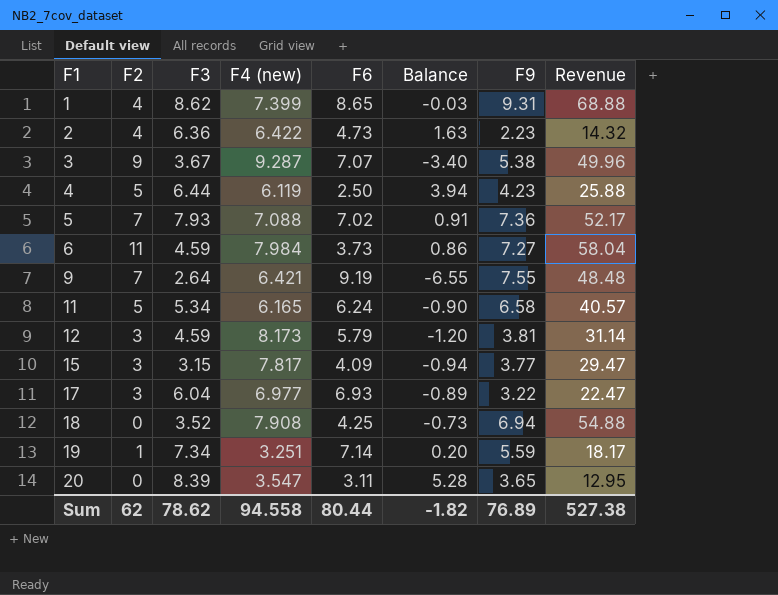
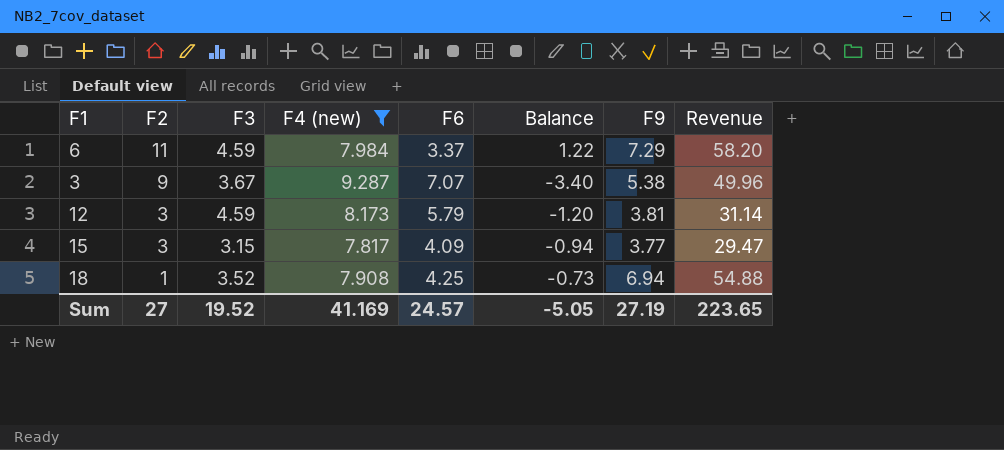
filter: none -> F4 (new) >= 7.817
row order: F1 ascending -> F2 descending
6 | F6: 3.73 -> 3.37
6 | Balance: 0.86 -> 1.22
6 | F9: 7.27 -> 7.29
6 | Revenue: 58.04 -> 58.20
18 | F2: 0 -> 1
Sum | F2: 62 -> 27
Sum | F3: 78.62 -> 19.52
Sum | F4 (new): 94.558 -> 41.169
Sum | F6: 80.44 -> 24.57
Sum | Balance: -1.82 -> -5.05
Sum | F9: 76.89 -> 27.19
Sum | Revenue: 527.38 -> 223.65

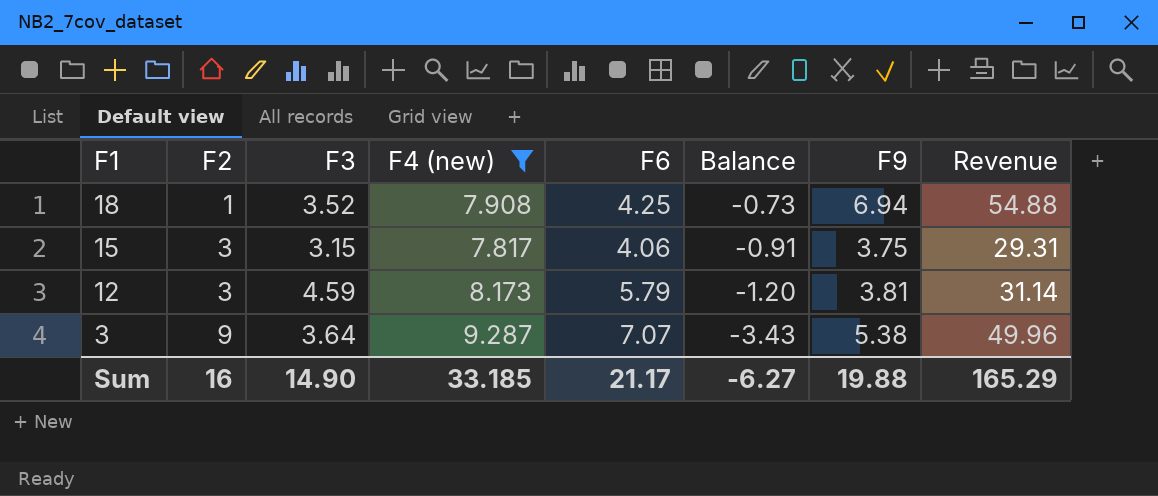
row order: F2 descending -> F1 descending
row 6: 11 | 4.59 | 7.984 | 3.37 | 1.22 | 7.29 | 58.20 -> none
15 | F6: 4.09 -> 4.06
15 | Balance: -0.94 -> -0.91
15 | F9: 3.77 -> 3.75
15 | Revenue: 29.47 -> 29.31
3 | F3: 3.67 -> 3.64
3 | Balance: -3.40 -> -3.43
Sum | F2: 27 -> 16
Sum | F3: 19.52 -> 14.90
Sum | F4 (new): 41.169 -> 33.185
Sum | F6: 24.57 -> 21.17
Sum | Balance: -5.05 -> -6.27
Sum | F9: 27.19 -> 19.88
Sum | Revenue: 223.65 -> 165.29

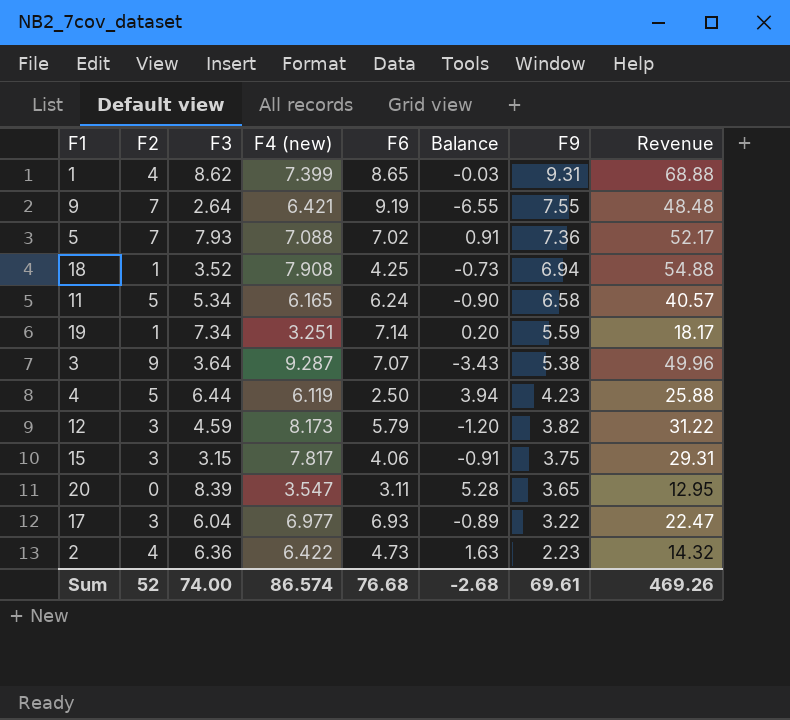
filter: F4 (new) >= 7.817 -> none
row order: F1 descending -> F9 descending
12 | F9: 3.81 -> 3.82
12 | Revenue: 31.14 -> 31.22
Sum | F2: 16 -> 52
Sum | F3: 14.90 -> 74.00
Sum | F4 (new): 33.185 -> 86.574
Sum | F6: 21.17 -> 76.68
Sum | Balance: -6.27 -> -2.68
Sum | F9: 19.88 -> 69.61
Sum | Revenue: 165.29 -> 469.26

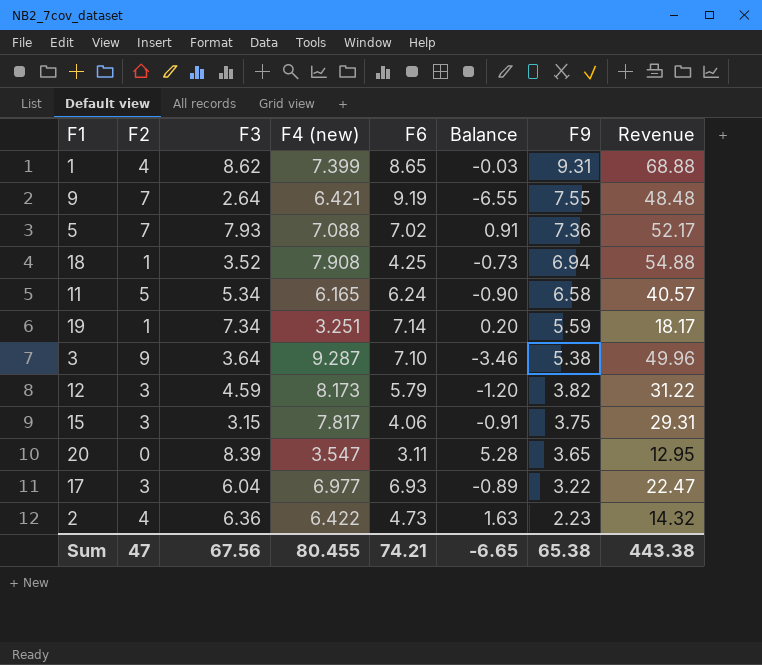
row 4: 5 | 6.44 | 6.119 | 2.50 | 3.94 | 4.23 | 25.88 -> none
3 | F6: 7.07 -> 7.10
3 | Balance: -3.43 -> -3.46
Sum | F2: 52 -> 47
Sum | F3: 74.00 -> 67.56
Sum | F4 (new): 86.574 -> 80.455
Sum | F6: 76.68 -> 74.21
Sum | Balance: -2.68 -> -6.65
Sum | F9: 69.61 -> 65.38
Sum | Revenue: 469.26 -> 443.38

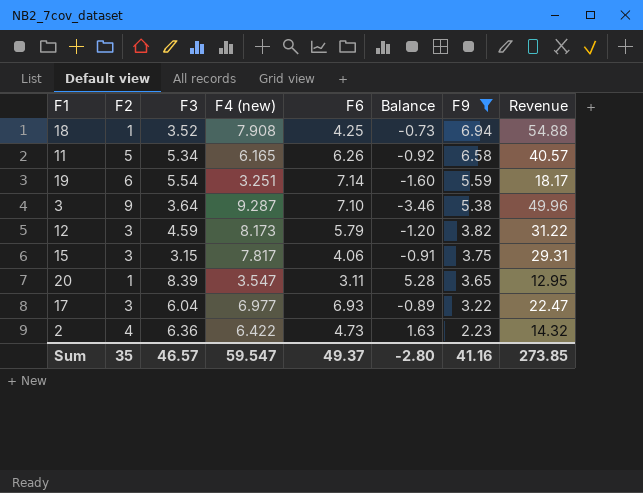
filter: none -> F9 <= 6.94
11 | F6: 6.24 -> 6.26
11 | Balance: -0.90 -> -0.92
19 | F2: 1 -> 6
19 | F3: 7.34 -> 5.54
19 | Balance: 0.20 -> -1.60
20 | F2: 0 -> 1
Sum | F2: 47 -> 35
Sum | F3: 67.56 -> 46.57
Sum | F4 (new): 80.455 -> 59.547
Sum | F6: 74.21 -> 49.37
Sum | Balance: -6.65 -> -2.80
Sum | F9: 65.38 -> 41.16
Sum | Revenue: 443.38 -> 273.85

